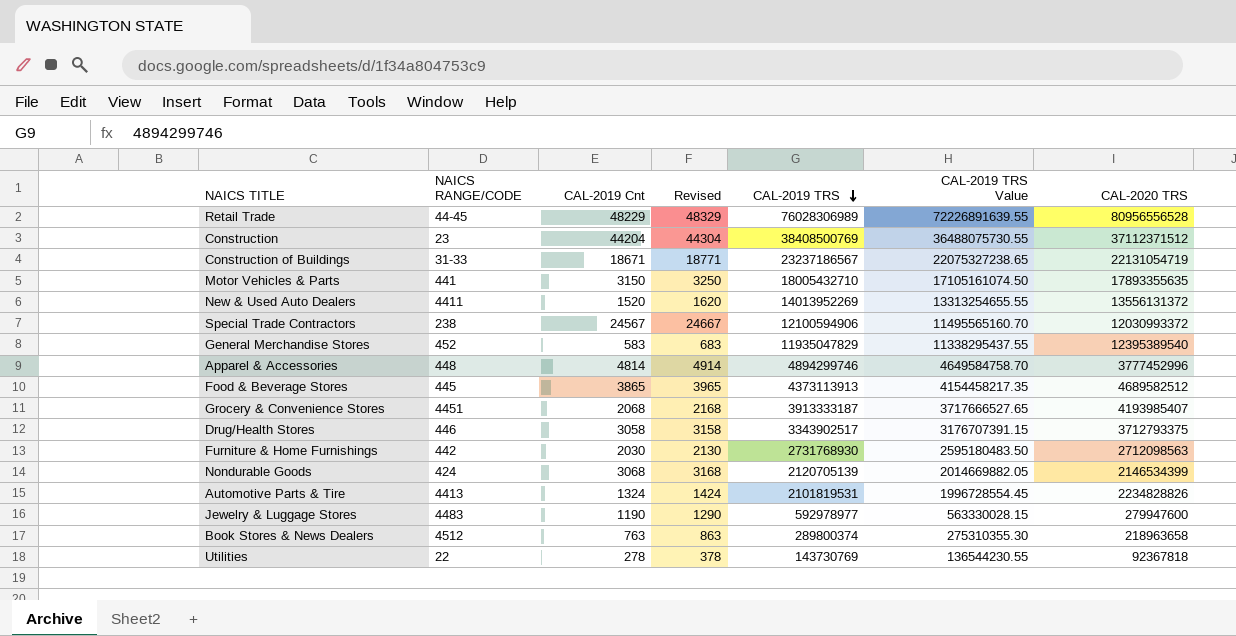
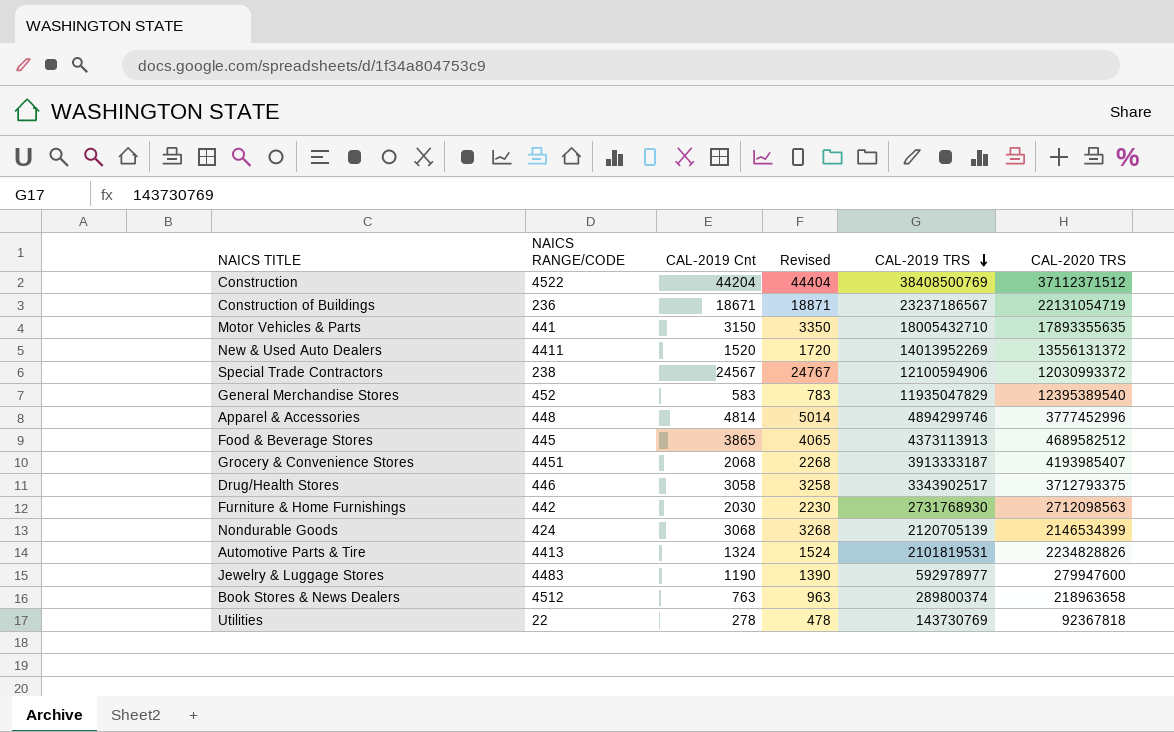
column CAL-2019 TRS Value | formula: [CAL-2019 TRS] * 0.95 -> none
column Revised | formula: [CAL-2019 Cnt] + 100 -> [CAL-2019 Cnt] + 200
row Retail Trade: 44-45 | 48229 | 48329 | 76028306989 | 72226891639.55 | 80956556528 -> none
Construction | NAICS RANGE/CODE: 23 -> 4522
Construction of Buildings | NAICS RANGE/CODE: 31-33 -> 236

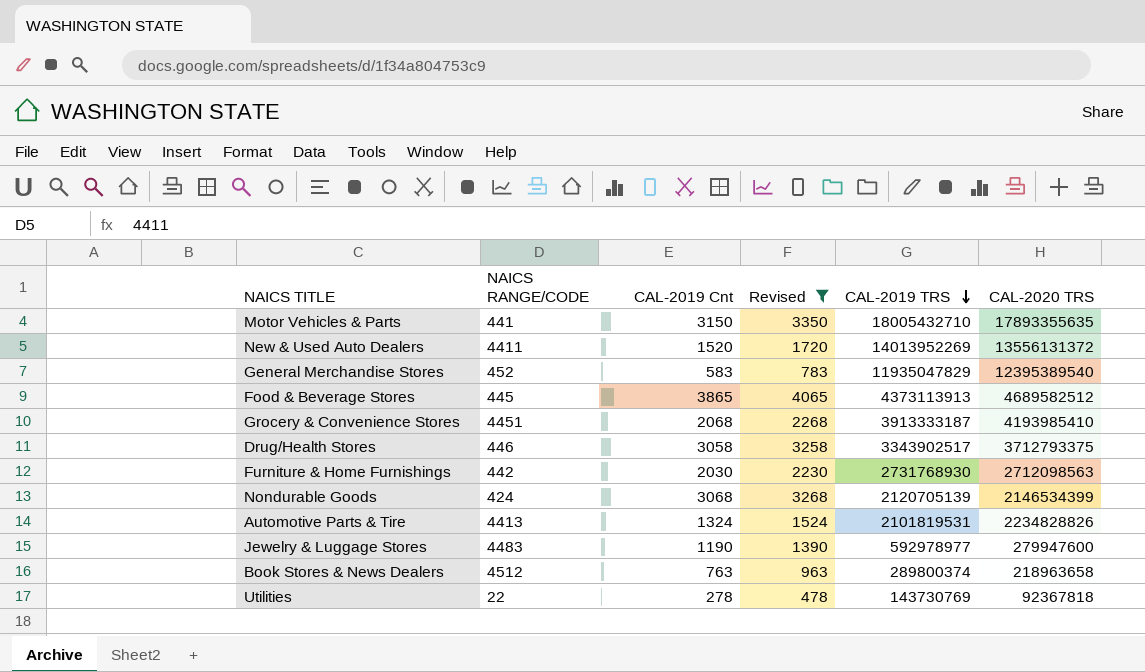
filter: none -> Revised <= 4065
Grocery & Convenience Stores | CAL-2020 TRS: 4193985407 -> 4193985410

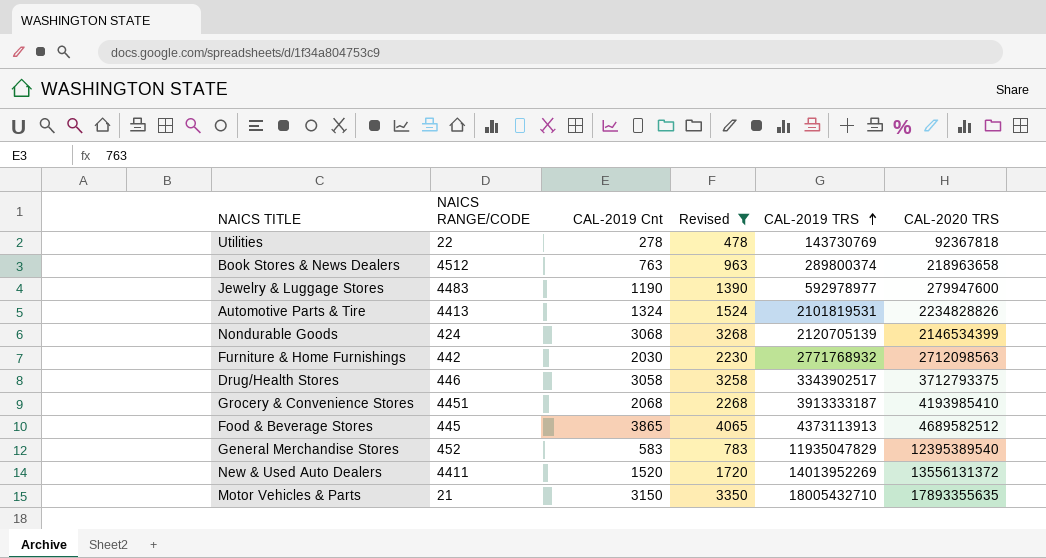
row order: CAL-2019 TRS descending -> CAL-2019 TRS ascending
Furniture & Home Furnishings | CAL-2019 TRS: 2731768930 -> 2771768932
Motor Vehicles & Parts | NAICS RANGE/CODE: 441 -> 21

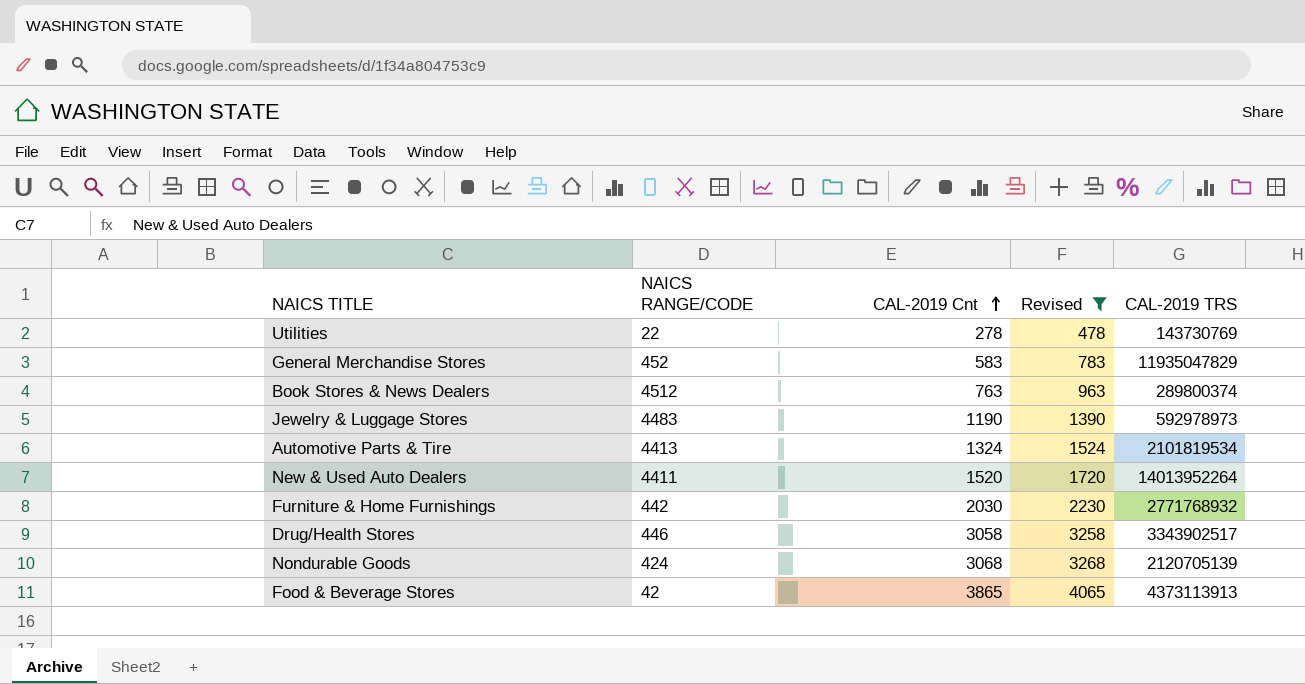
row order: CAL-2019 TRS ascending -> CAL-2019 Cnt ascending
column CAL-2020 TRS | position: 6 -> none
row Grocery & Convenience Stores: 4451 | 2068 | 2268 | 3913333187 | 4193985410 -> none
row Motor Vehicles & Parts: 21 | 3150 | 3350 | 18005432710 | 17893355635 -> none
Jewelry & Luggage Stores | CAL-2019 TRS: 592978977 -> 592978973
Automotive Parts & Tire | CAL-2019 TRS: 2101819531 -> 2101819534
New & Used Auto Dealers | CAL-2019 TRS: 14013952269 -> 14013952264
Food & Beverage Stores | NAICS RANGE/CODE: 445 -> 42

